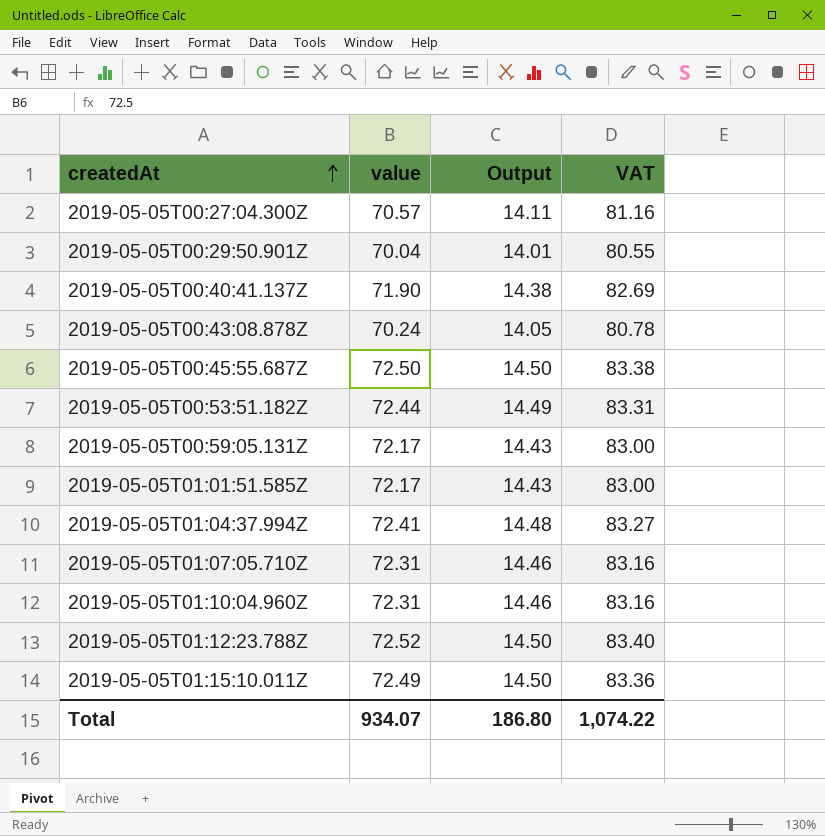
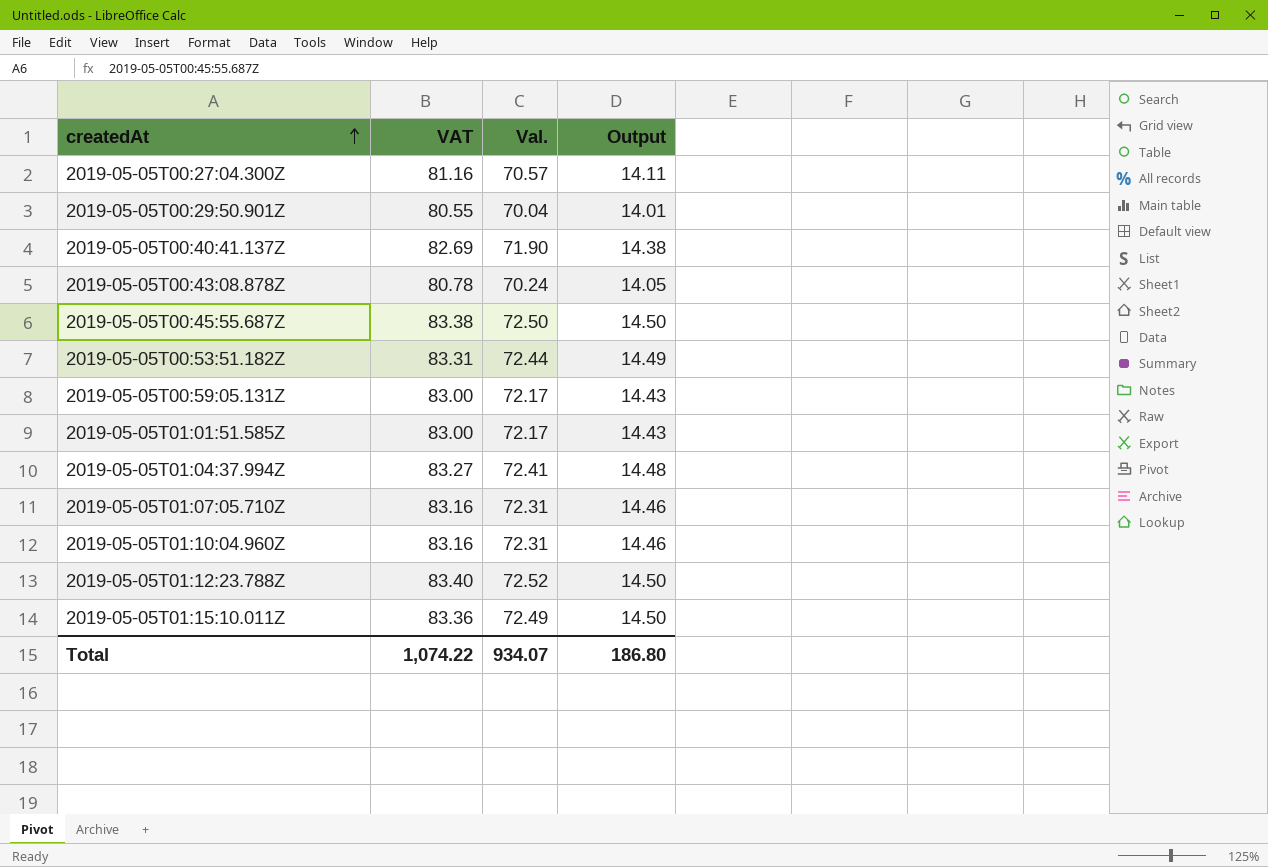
column VAT | position: 4 -> 2
column name: value -> Val.

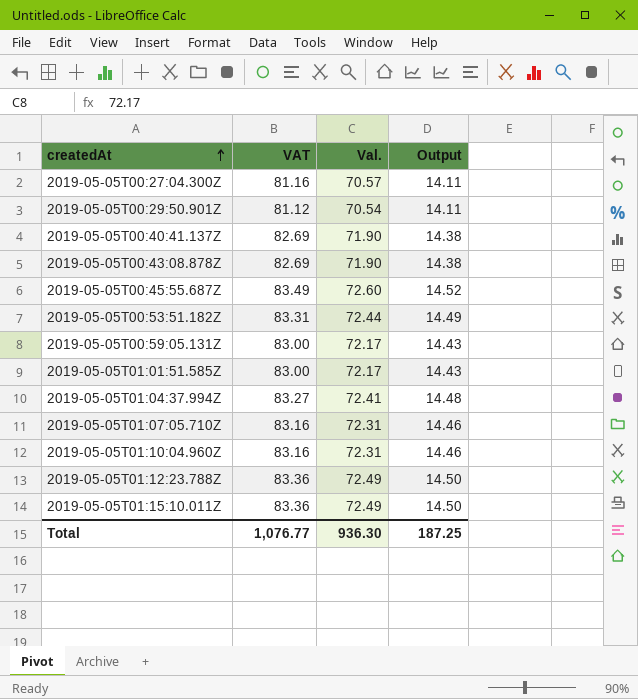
2019-05-05T00:29:50.901Z | VAT: 80.55 -> 81.12
2019-05-05T00:29:50.901Z | Val.: 70.04 -> 70.54
2019-05-05T00:29:50.901Z | Output: 14.01 -> 14.11
2019-05-05T00:43:08.878Z | VAT: 80.78 -> 82.69
2019-05-05T00:43:08.878Z | Val.: 70.24 -> 71.90
2019-05-05T00:43:08.878Z | Output: 14.05 -> 14.38
2019-05-05T00:45:55.687Z | VAT: 83.38 -> 83.49
2019-05-05T00:45:55.687Z | Val.: 72.50 -> 72.60
2019-05-05T00:45:55.687Z | Output: 14.50 -> 14.52
2019-05-05T01:12:23.788Z | VAT: 83.40 -> 83.36
2019-05-05T01:12:23.788Z | Val.: 72.52 -> 72.49
Total | VAT: 1,074.22 -> 1,076.77
Total | Val.: 934.07 -> 936.30
Total | Output: 186.80 -> 187.25

